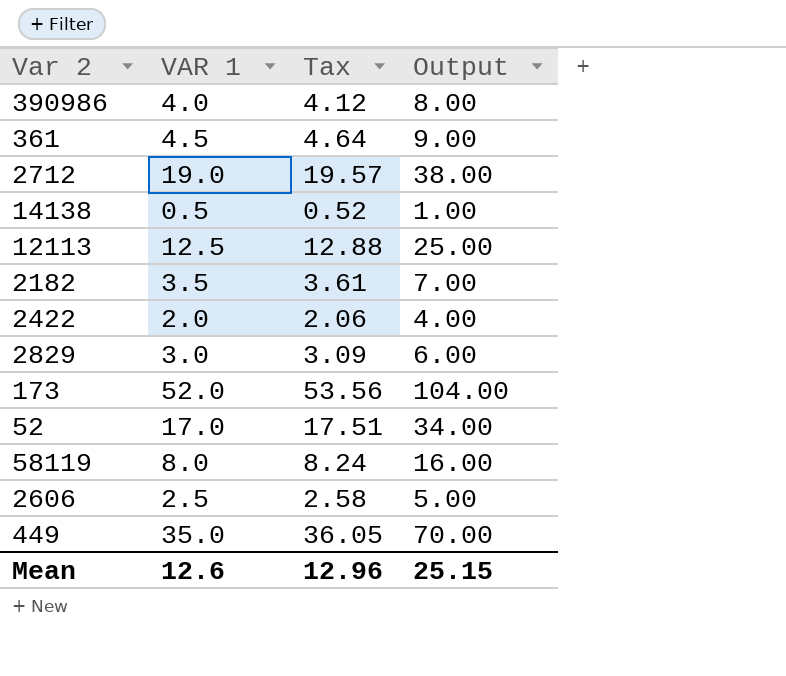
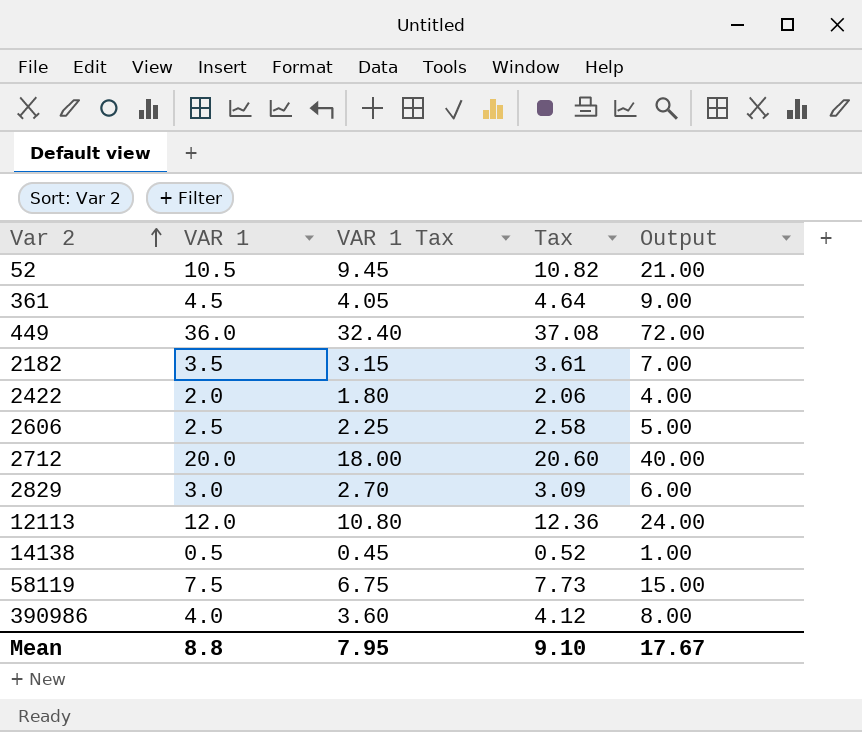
row order: none -> Var 2 ascending
column VAR 1 Tax | formula: none -> [VAR 1] * 0.9
row 173: 52.0 | 53.56 | 104.00 -> none
52 | VAR 1: 17.0 -> 10.5
52 | Tax: 17.51 -> 10.82
52 | Output: 34.00 -> 21.00
449 | VAR 1: 35.0 -> 36.0
449 | Tax: 36.05 -> 37.08
449 | Output: 70.00 -> 72.00
2712 | VAR 1: 19.0 -> 20.0
2712 | Tax: 19.57 -> 20.60
2712 | Output: 38.00 -> 40.00
12113 | VAR 1: 12.5 -> 12.0
12113 | Tax: 12.88 -> 12.36
12113 | Output: 25.00 -> 24.00
58119 | VAR 1: 8.0 -> 7.5
58119 | Tax: 8.24 -> 7.73
58119 | Output: 16.00 -> 15.00
Mean | VAR 1: 12.6 -> 8.8
Mean | Tax: 12.96 -> 9.10
Mean | Output: 25.15 -> 17.67

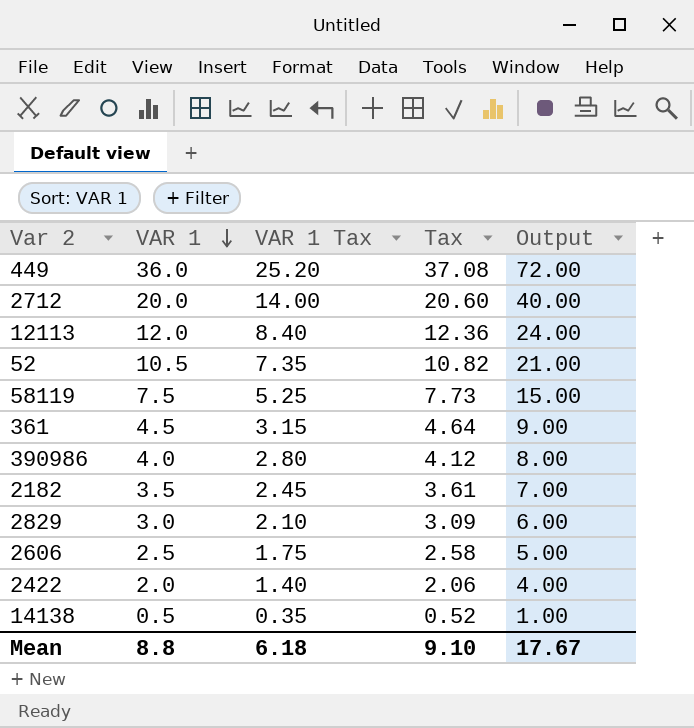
row order: Var 2 ascending -> VAR 1 descending
column VAR 1 Tax | formula: [VAR 1] * 0.9 -> [VAR 1] * 0.7
Mean | VAR 1 Tax: 7.95 -> 6.18

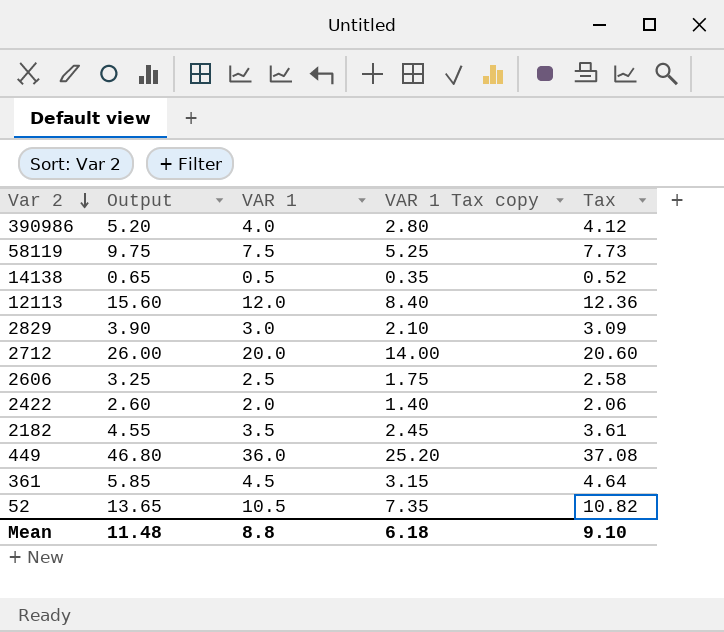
row order: VAR 1 descending -> Var 2 descending
column Output | formula: [VAR 1] * 2 -> [VAR 1] * 1.3
column Output | position: 5 -> 2
column name: VAR 1 Tax -> VAR 1 Tax copy
Mean | Output: 17.67 -> 11.48

